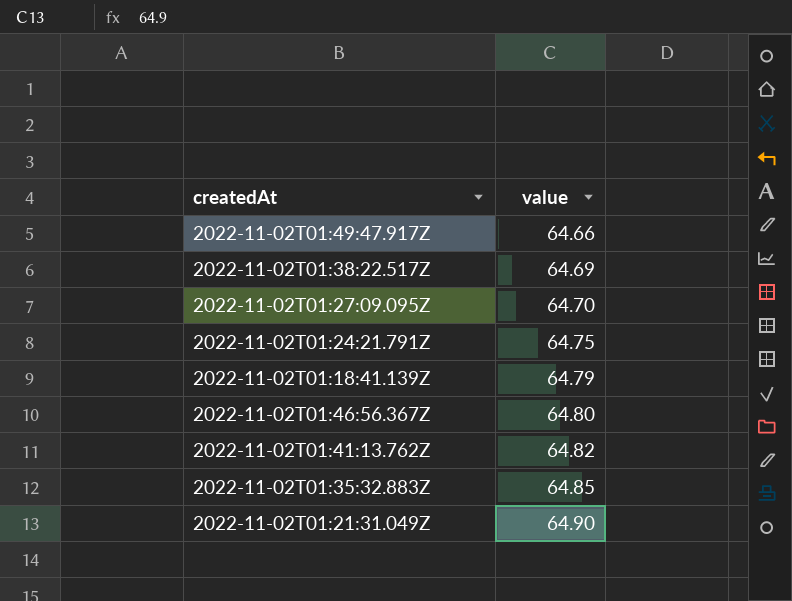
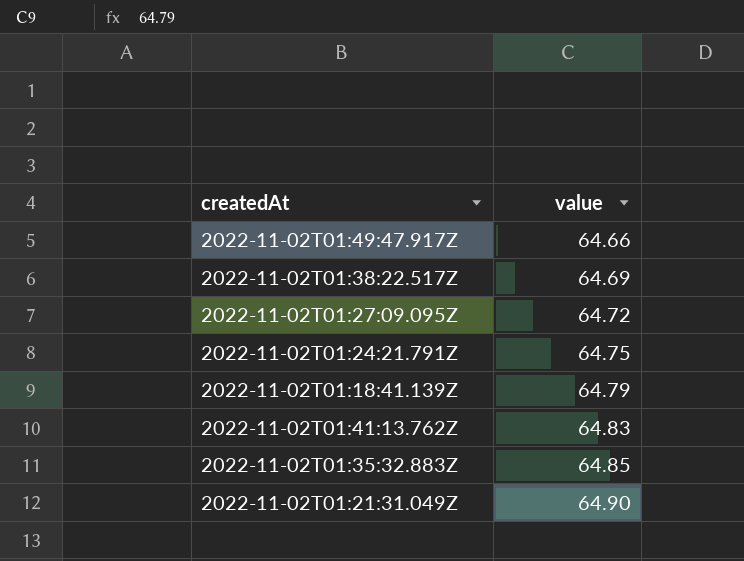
row 2022-11-02T01:46:56.367Z: 64.80 -> none
2022-11-02T01:27:09.095Z | value: 64.70 -> 64.72
2022-11-02T01:41:13.762Z | value: 64.82 -> 64.83

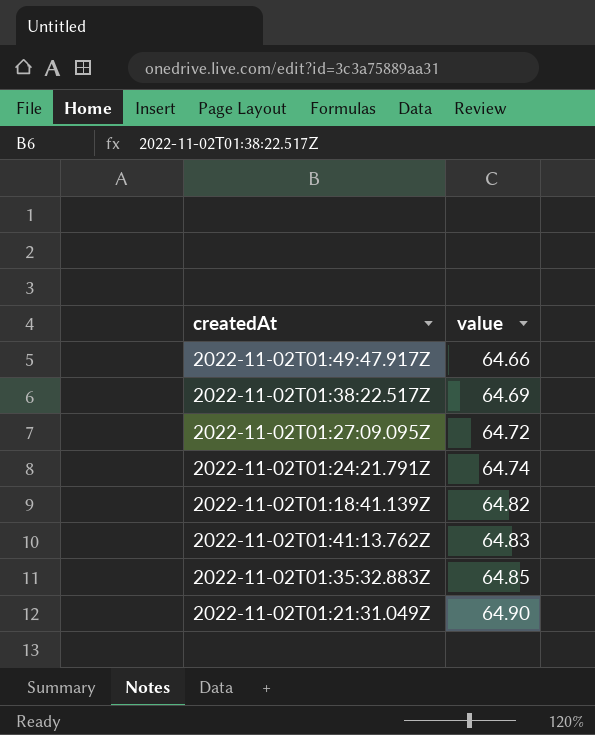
2022-11-02T01:24:21.791Z | value: 64.75 -> 64.74
2022-11-02T01:18:41.139Z | value: 64.79 -> 64.82

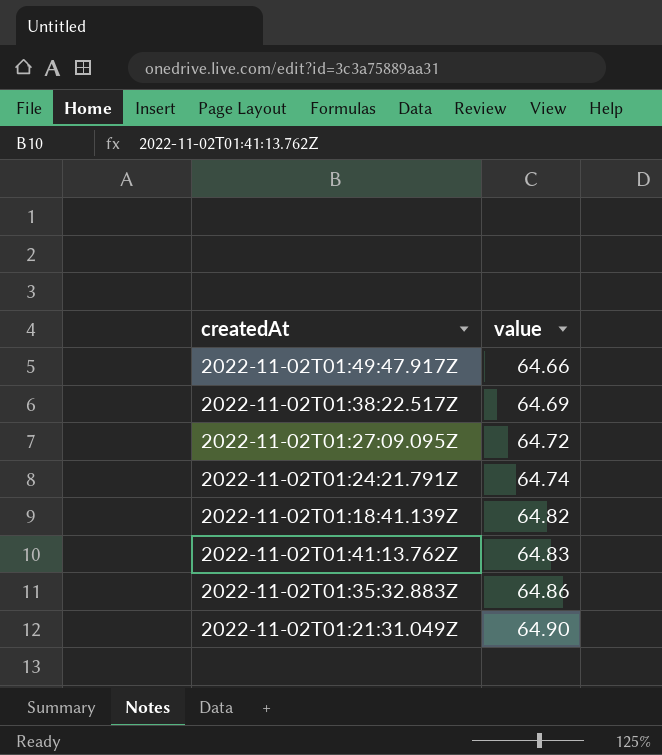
2022-11-02T01:35:32.883Z | value: 64.85 -> 64.86

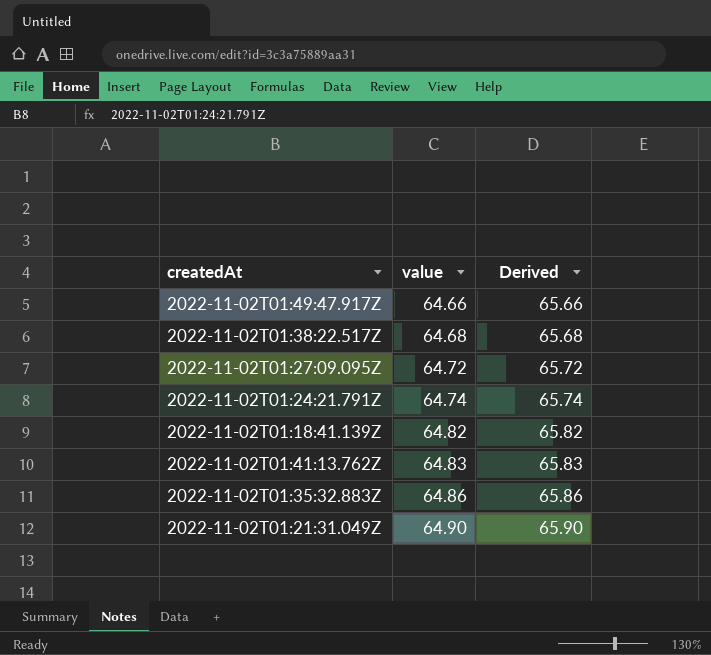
column Derived | formula: none -> [value] + 1
2022-11-02T01:38:22.517Z | value: 64.69 -> 64.68

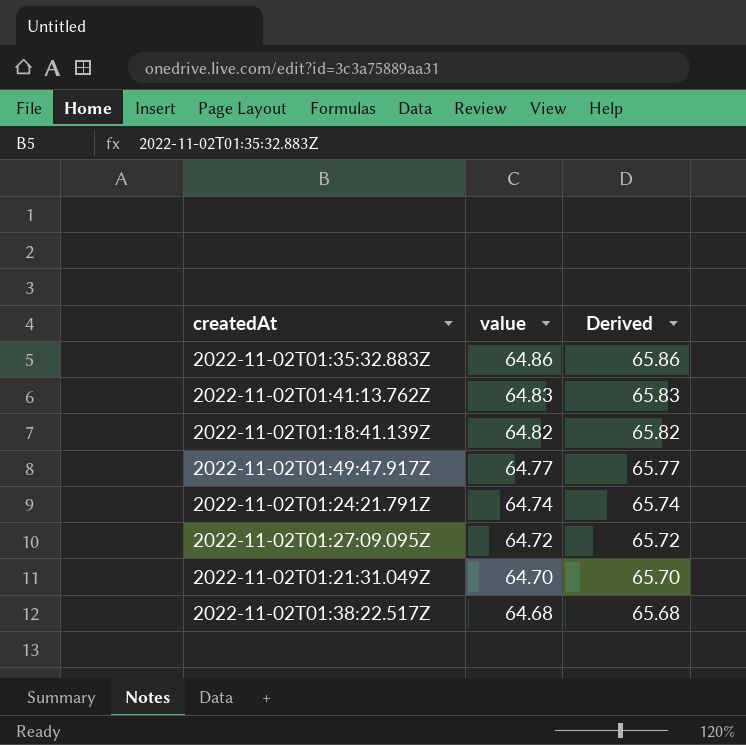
row order: value ascending -> value descending
2022-11-02T01:49:47.917Z | value: 64.66 -> 64.77
2022-11-02T01:49:47.917Z | Derived: 65.66 -> 65.77
2022-11-02T01:21:31.049Z | value: 64.90 -> 64.70
2022-11-02T01:21:31.049Z | Derived: 65.90 -> 65.70

